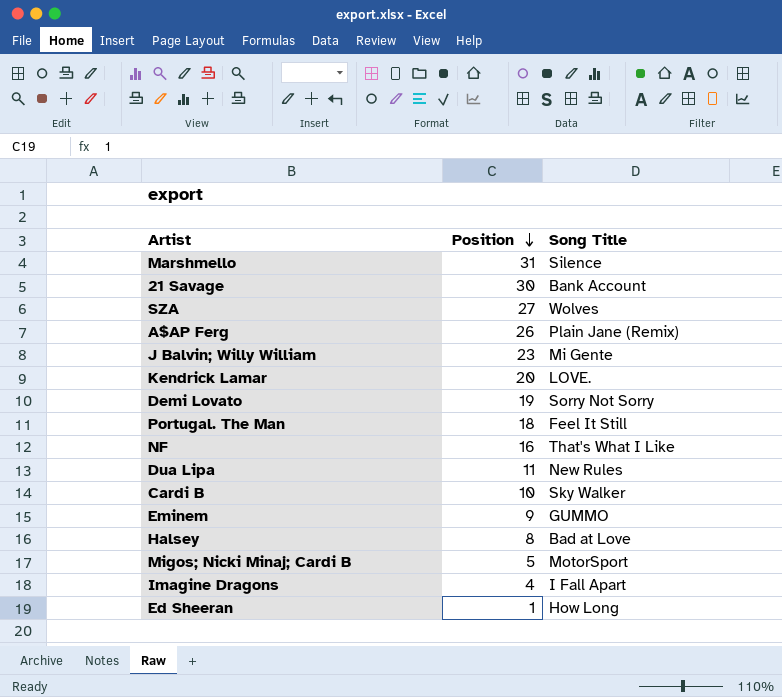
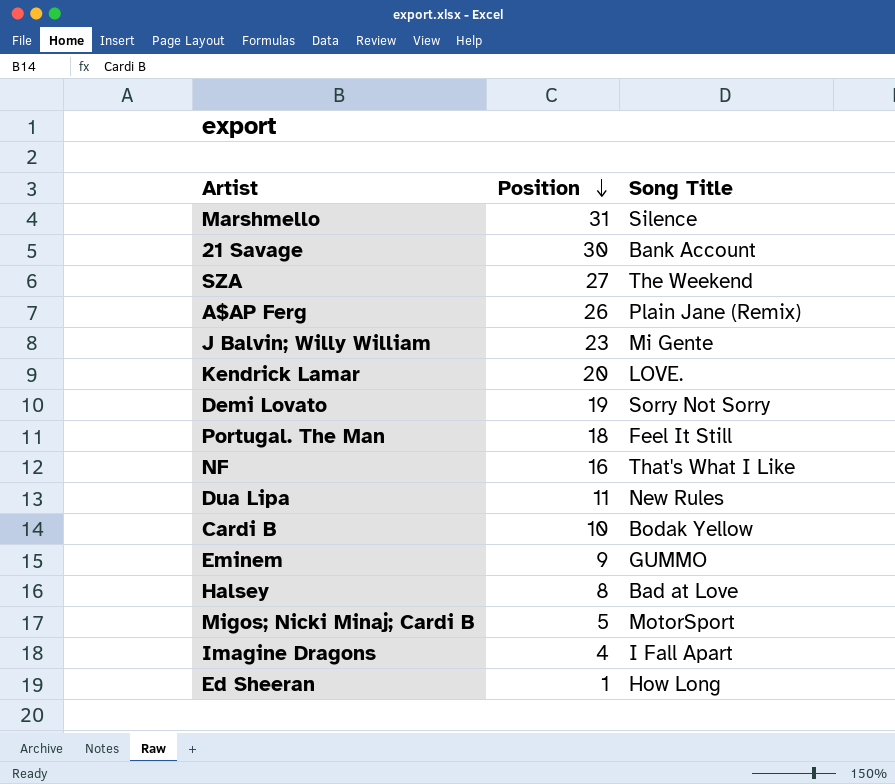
SZA | Song Title: Wolves -> The Weekend
Cardi B | Song Title: Sky Walker -> Bodak Yellow

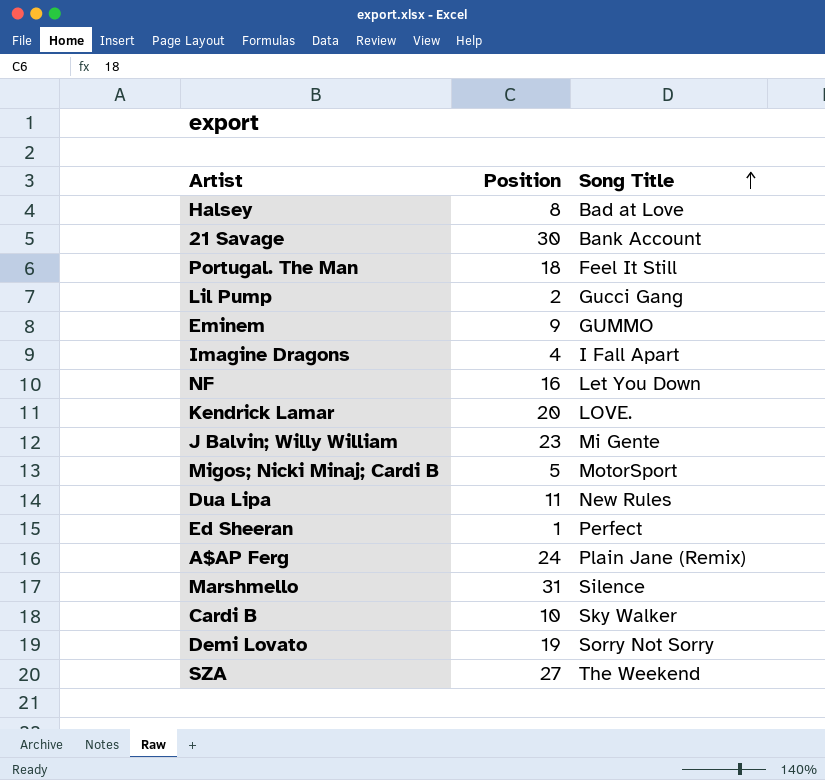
row order: Position descending -> Song Title ascending
row Lil Pump: none -> 2 | Gucci Gang
NF | Song Title: That's What I Like -> Let You Down
Ed Sheeran | Song Title: How Long -> Perfect
A$AP Ferg | Position: 26 -> 24
Cardi B | Song Title: Bodak Yellow -> Sky Walker

